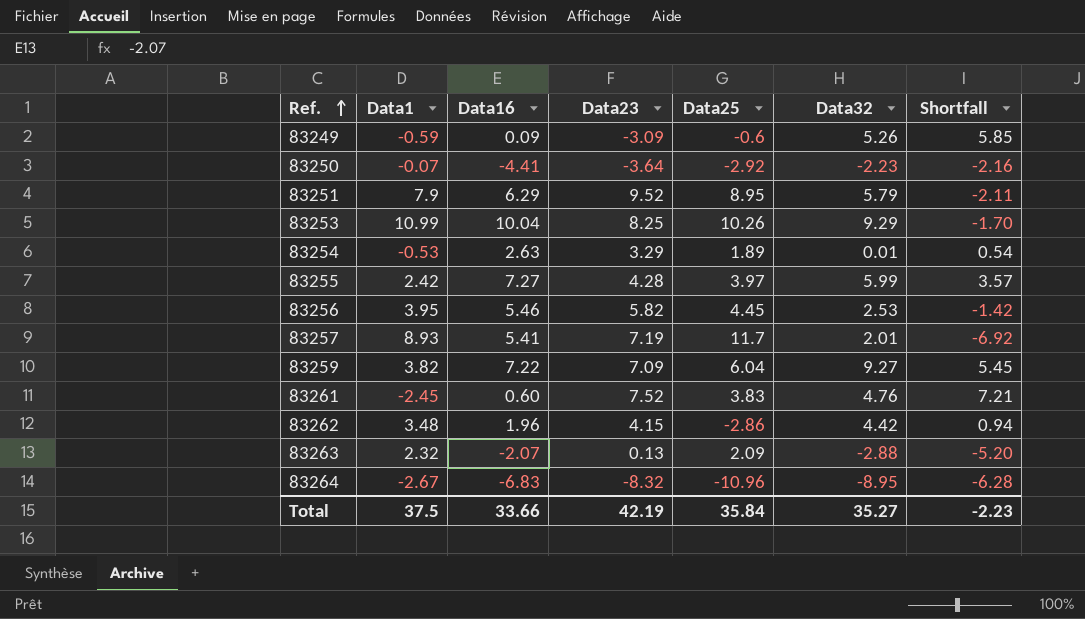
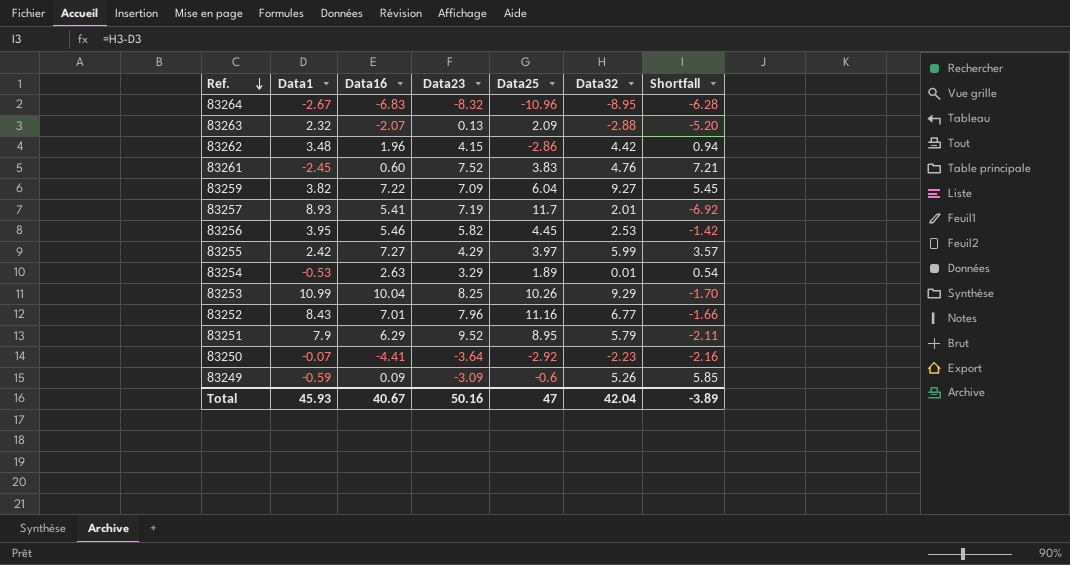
row order: Ref. ascending -> Ref. descending
83255 | Data23: 4.28 -> 4.29
row 83252: none -> 8.43 | 7.01 | 7.96 | 11.16 | 6.77 | -1.66
Total | Data1: 37.5 -> 45.93
Total | Data16: 33.66 -> 40.67
Total | Data23: 42.19 -> 50.16
Total | Data25: 35.84 -> 47
Total | Data32: 35.27 -> 42.04
Total | Shortfall: -2.23 -> -3.89

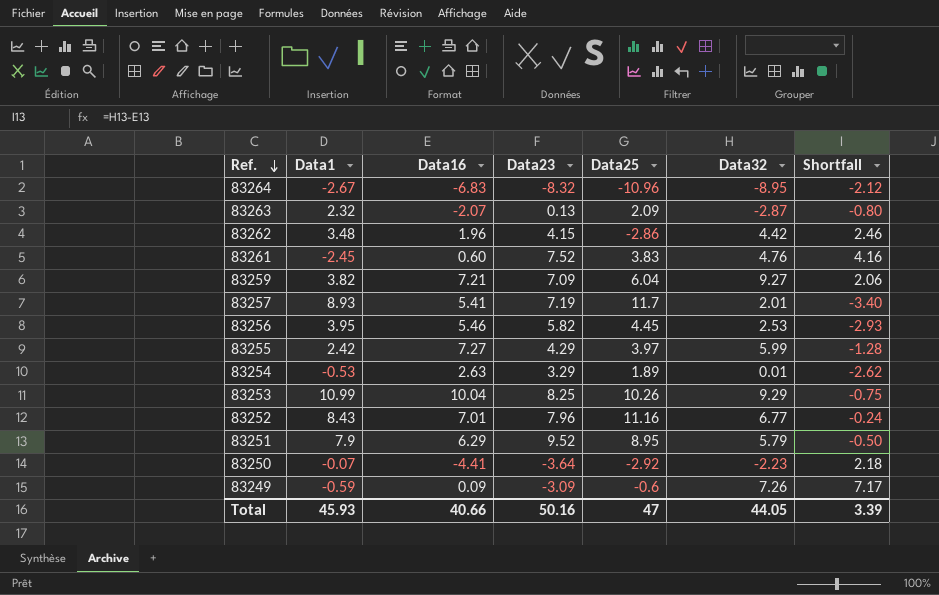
column Shortfall | formula: [Data32] - [Data1] -> [Data32] - [Data16]
83263 | Data32: -2.88 -> -2.87
83259 | Data16: 7.22 -> 7.21
83249 | Data32: 5.26 -> 7.26
Total | Data16: 40.67 -> 40.66
Total | Data32: 42.04 -> 44.05
Total | Shortfall: -3.89 -> 3.39

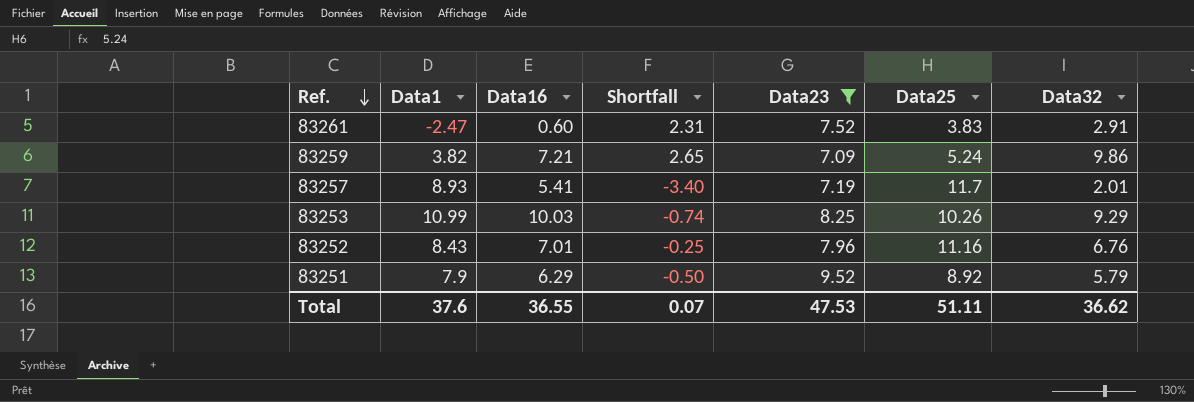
filter: none -> Data23 >= 7.09
column Shortfall | position: 7 -> 4
83261 | Data1: -2.45 -> -2.47
83261 | Shortfall: 4.16 -> 2.31
83261 | Data32: 4.76 -> 2.91
83259 | Shortfall: 2.06 -> 2.65
83259 | Data25: 6.04 -> 5.24
83259 | Data32: 9.27 -> 9.86
83253 | Data16: 10.04 -> 10.03
83253 | Shortfall: -0.75 -> -0.74
83252 | Shortfall: -0.24 -> -0.25
83252 | Data32: 6.77 -> 6.76
83251 | Data25: 8.95 -> 8.92
Total | Data1: 45.93 -> 37.6
Total | Data16: 40.66 -> 36.55
Total | Shortfall: 3.39 -> 0.07
Total | Data23: 50.16 -> 47.53
Total | Data25: 47 -> 51.11
Total | Data32: 44.05 -> 36.62

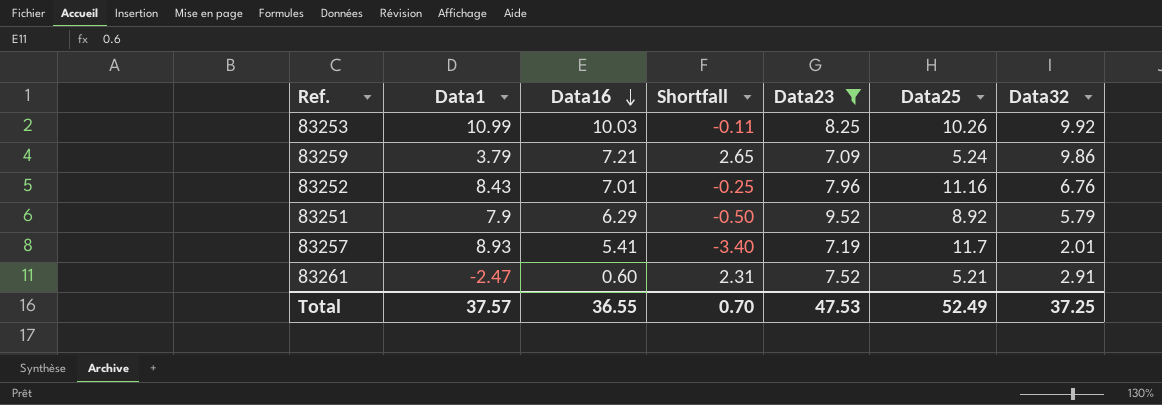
row order: Ref. descending -> Data16 descending
83253 | Shortfall: -0.74 -> -0.11
83253 | Data32: 9.29 -> 9.92
83259 | Data1: 3.82 -> 3.79
83261 | Data25: 3.83 -> 5.21
Total | Data1: 37.6 -> 37.57
Total | Shortfall: 0.07 -> 0.70
Total | Data25: 51.11 -> 52.49
Total | Data32: 36.62 -> 37.25

